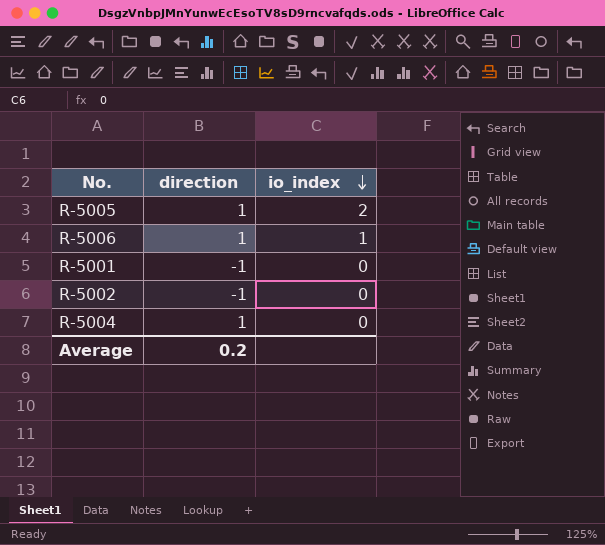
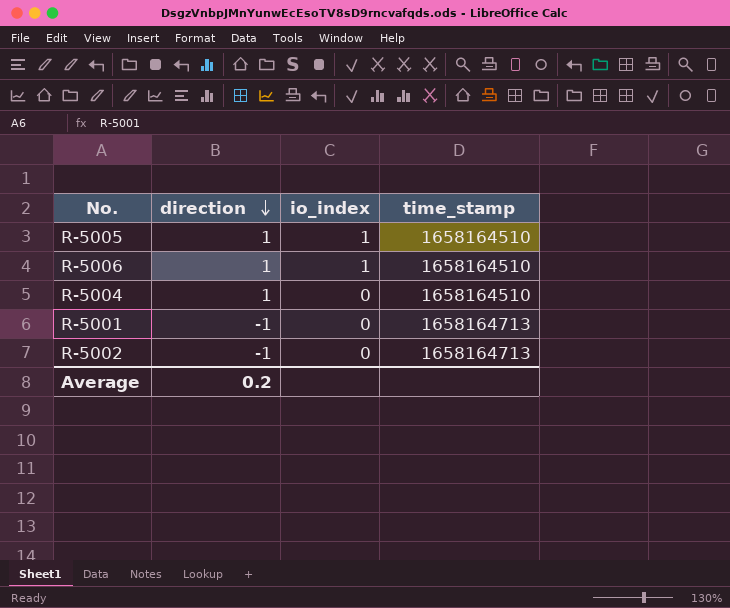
row order: io_index descending -> direction descending
column time_stamp | position: none -> 4
R-5005 | io_index: 2 -> 1

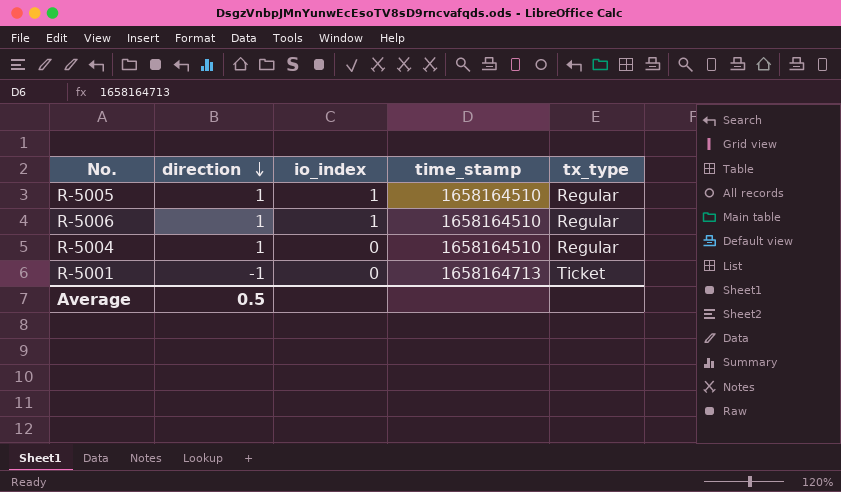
column tx_type | position: none -> 5
row R-5002: -1 | 0 | 1658164713 -> none
Average | direction: 0.2 -> 0.5

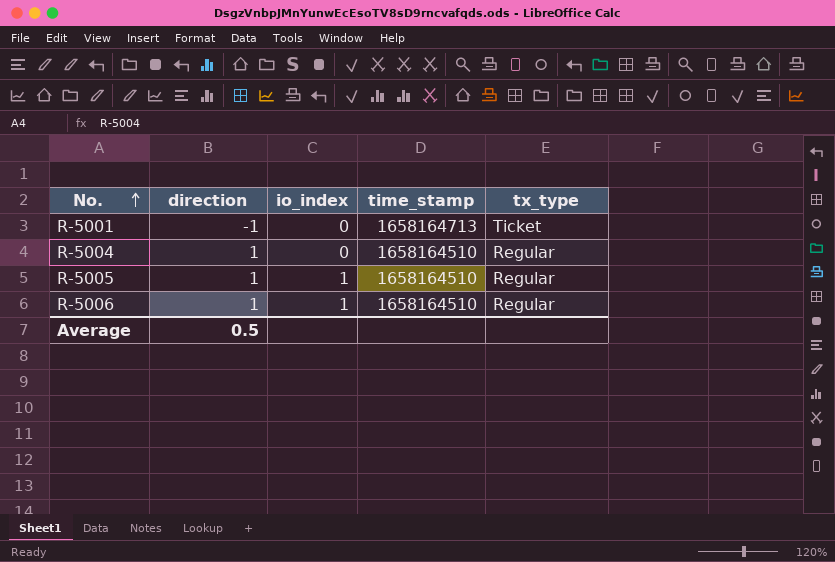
row order: direction descending -> No. ascending

